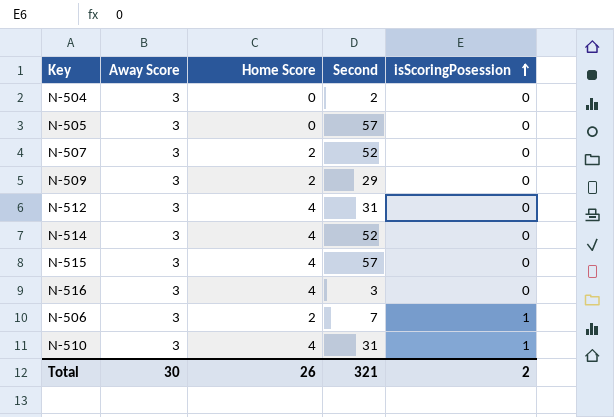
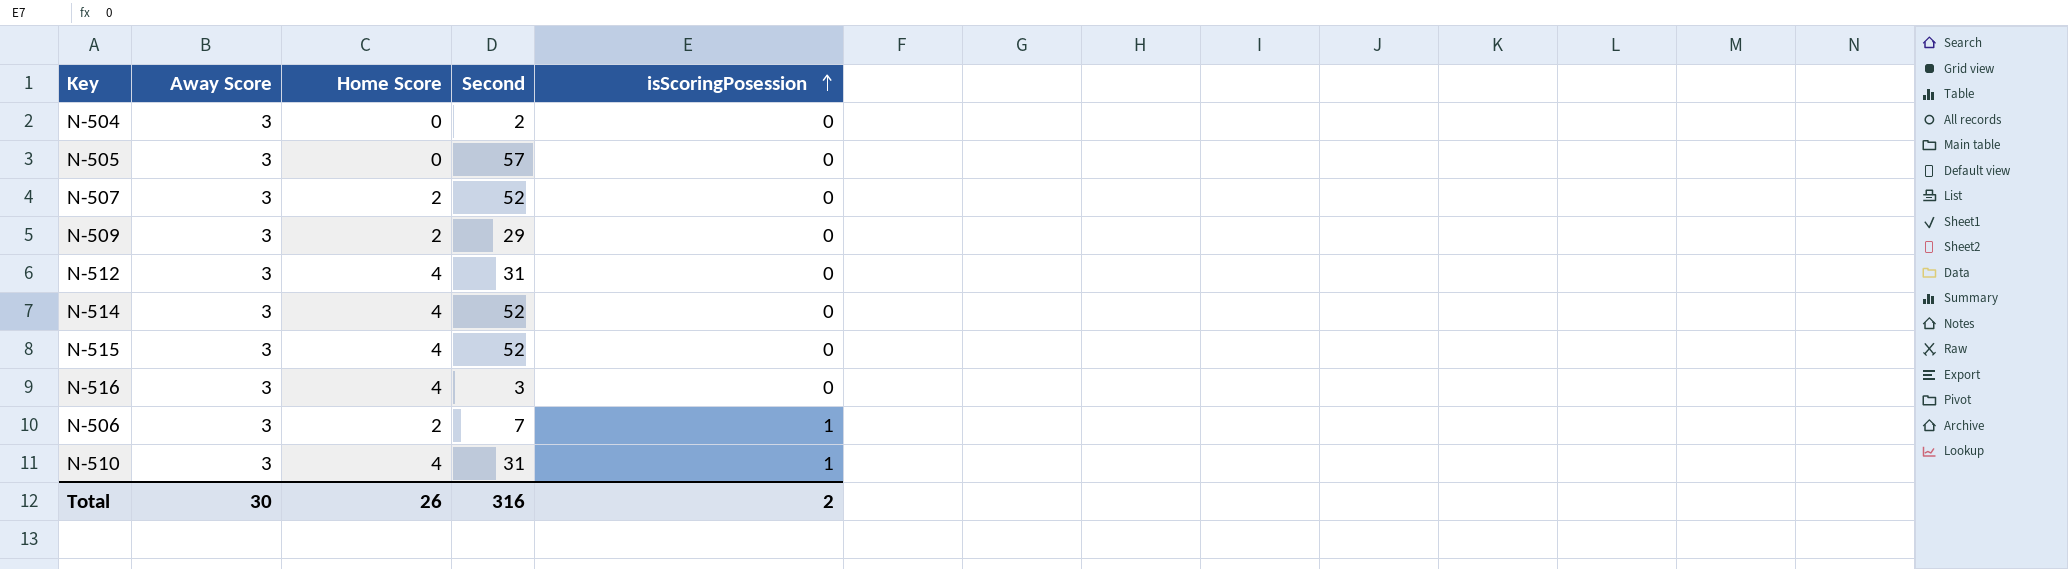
N-515 | Second: 57 -> 52
Total | Second: 321 -> 316

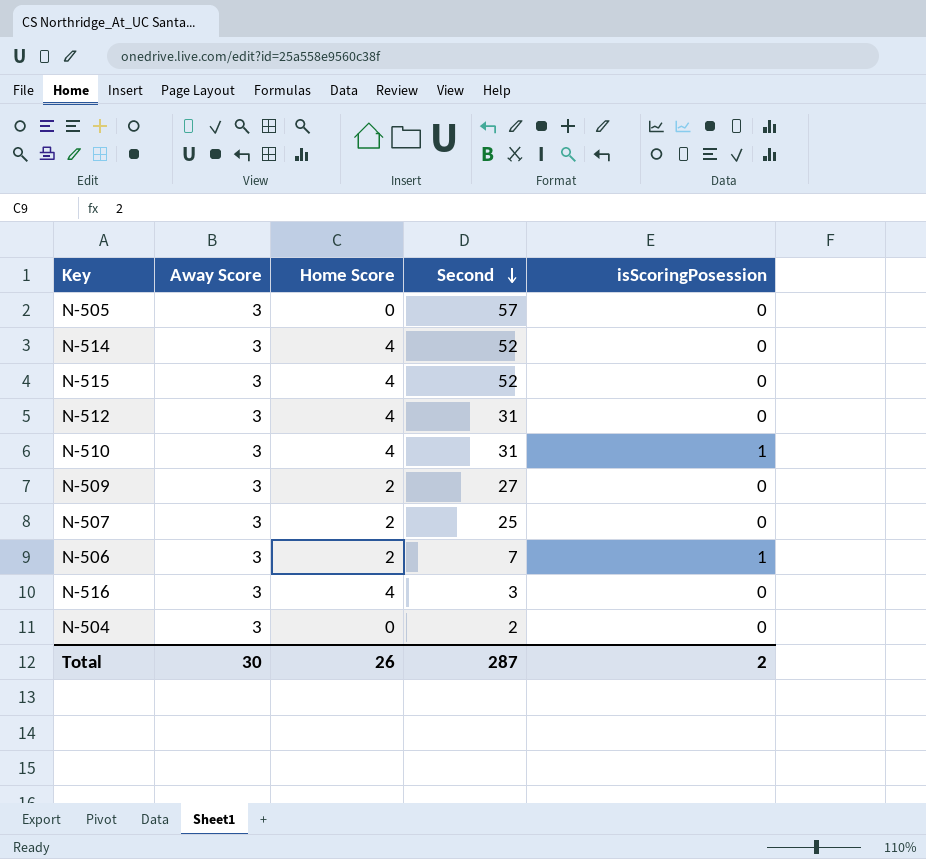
row order: isScoringPosession ascending -> Second descending
N-509 | Second: 29 -> 27
N-507 | Second: 52 -> 25
Total | Second: 316 -> 287

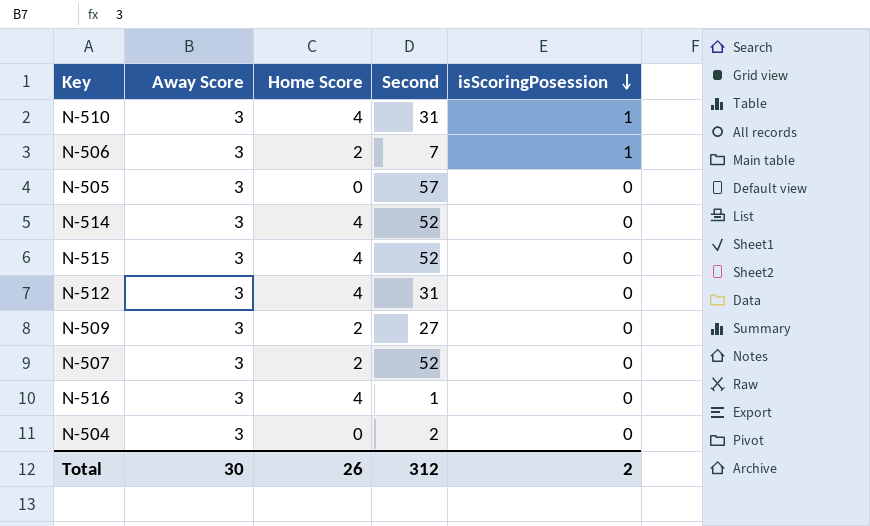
row order: Second descending -> isScoringPosession descending
N-507 | Second: 25 -> 52
N-516 | Second: 3 -> 1
Total | Second: 287 -> 312

